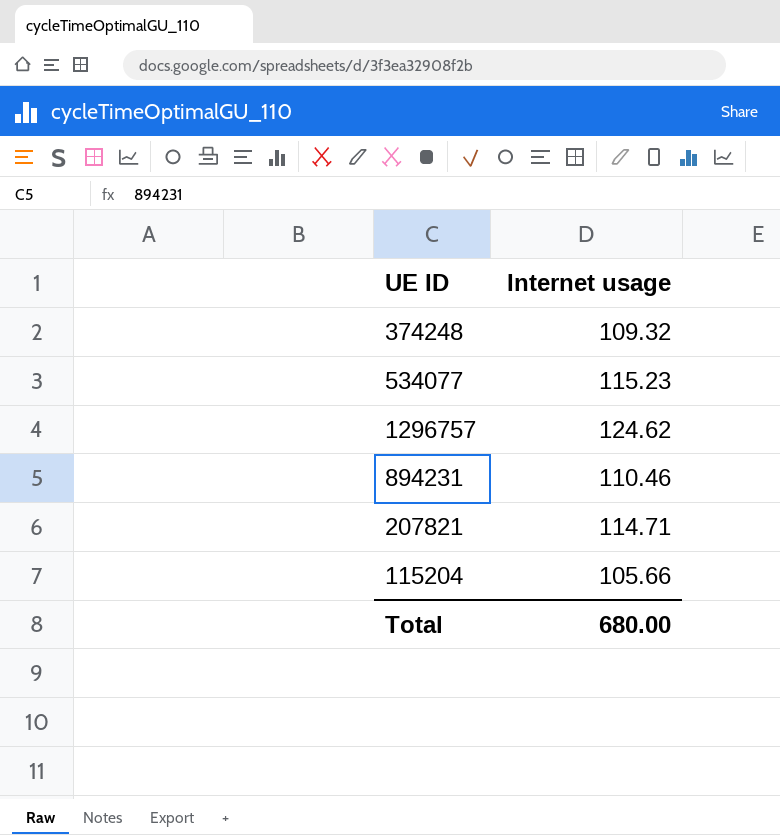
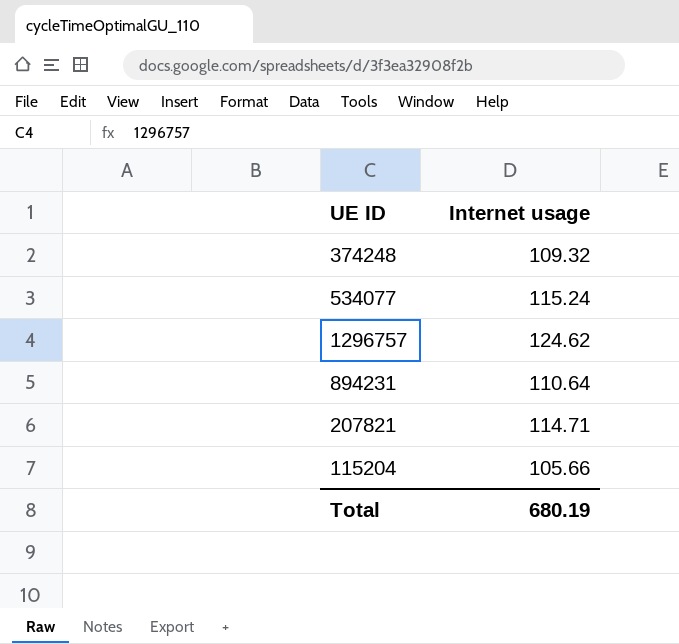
534077 | Internet usage: 115.23 -> 115.24
894231 | Internet usage: 110.46 -> 110.64
Total | Internet usage: 680.00 -> 680.19

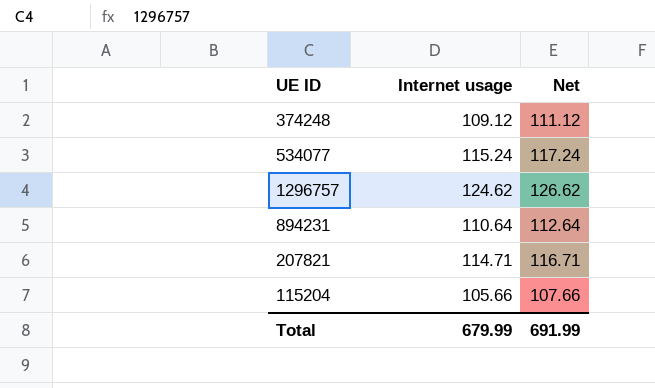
column Net | formula: none -> [Internet usage] + 2
374248 | Internet usage: 109.32 -> 109.12
Total | Internet usage: 680.19 -> 679.99

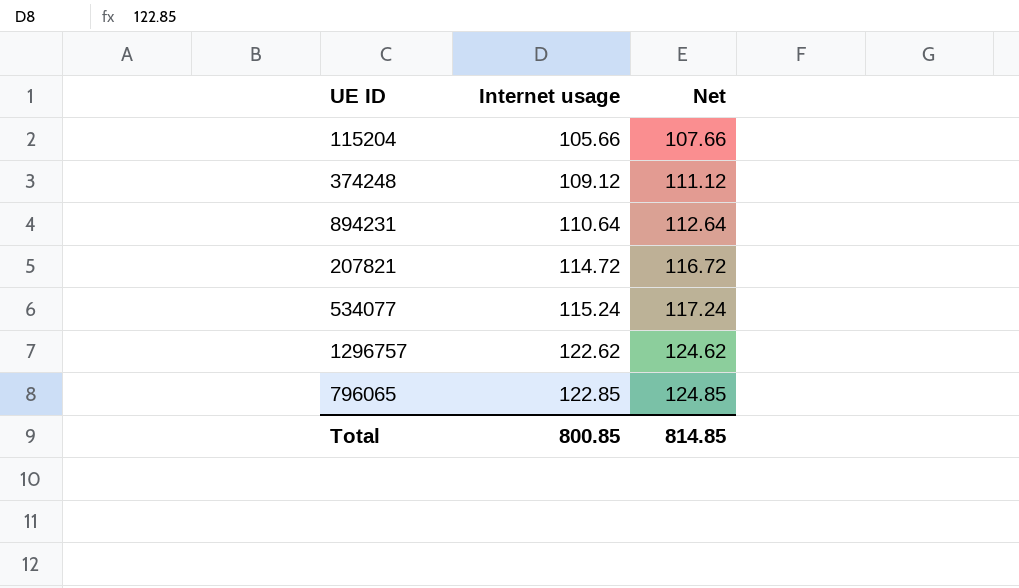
row order: none -> Internet usage ascending
207821 | Internet usage: 114.71 -> 114.72
207821 | Net: 116.71 -> 116.72
1296757 | Internet usage: 124.62 -> 122.62
1296757 | Net: 126.62 -> 124.62
row 796065: none -> 122.85 | 124.85
Total | Internet usage: 679.99 -> 800.85
Total | Net: 691.99 -> 814.85

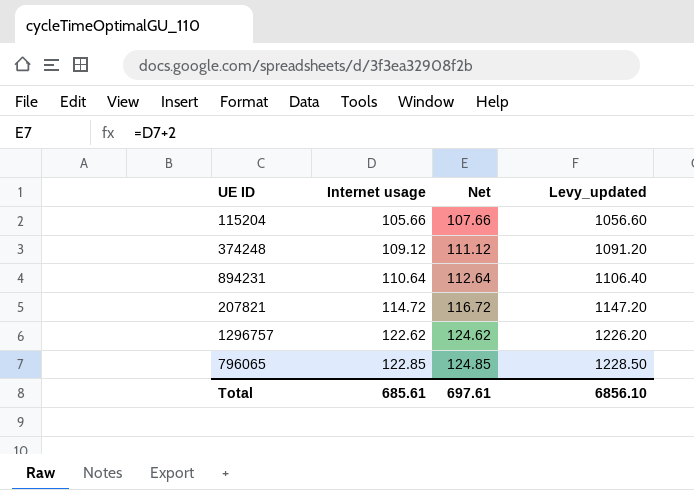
column Levy_updated | formula: none -> [Internet usage] * 10
row 534077: 115.24 | 117.24 -> none
Total | Internet usage: 800.85 -> 685.61
Total | Net: 814.85 -> 697.61

